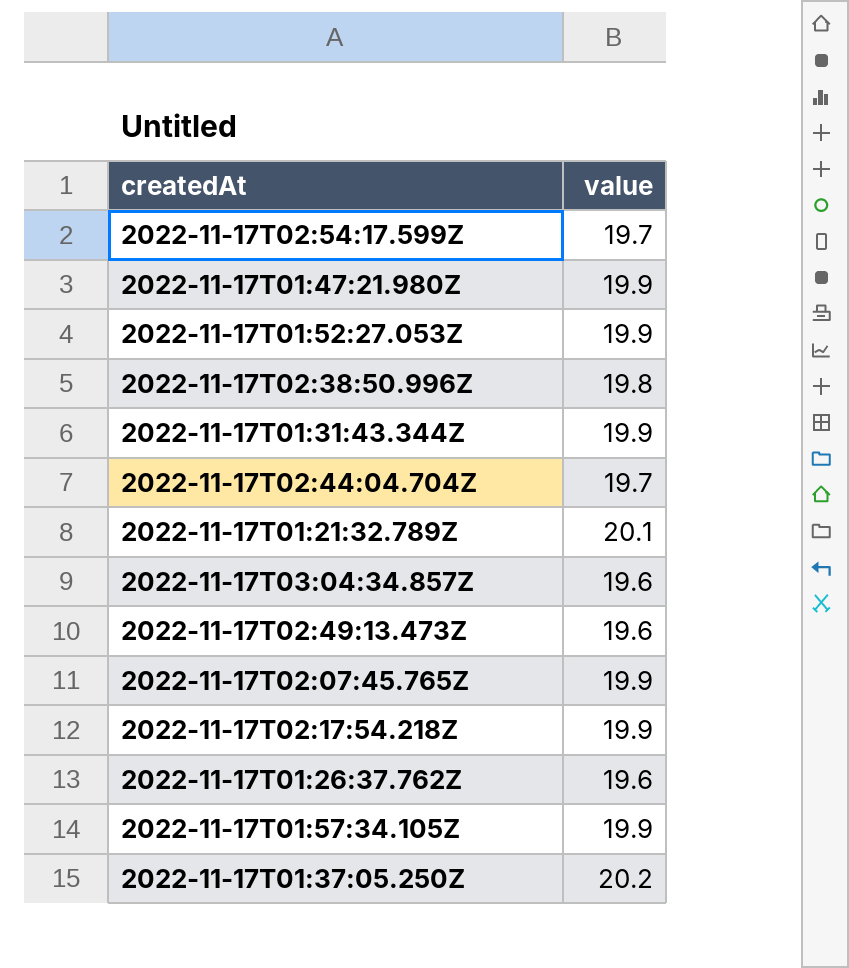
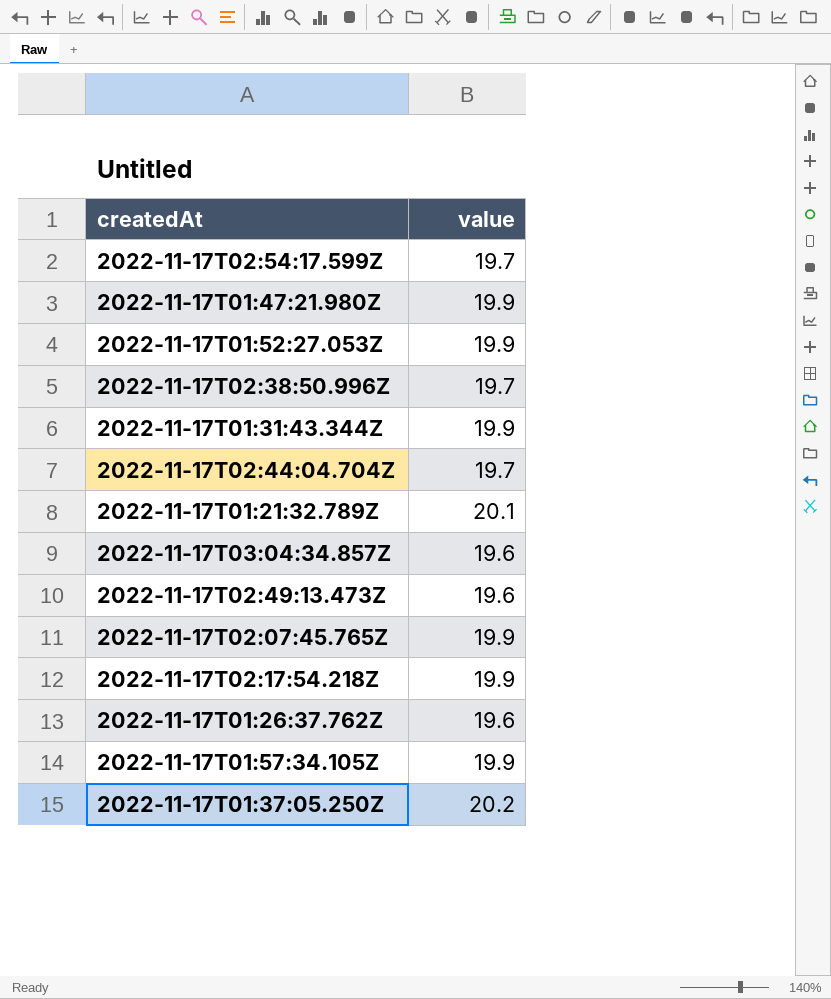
2022-11-17T02:38:50.996Z | value: 19.8 -> 19.7

